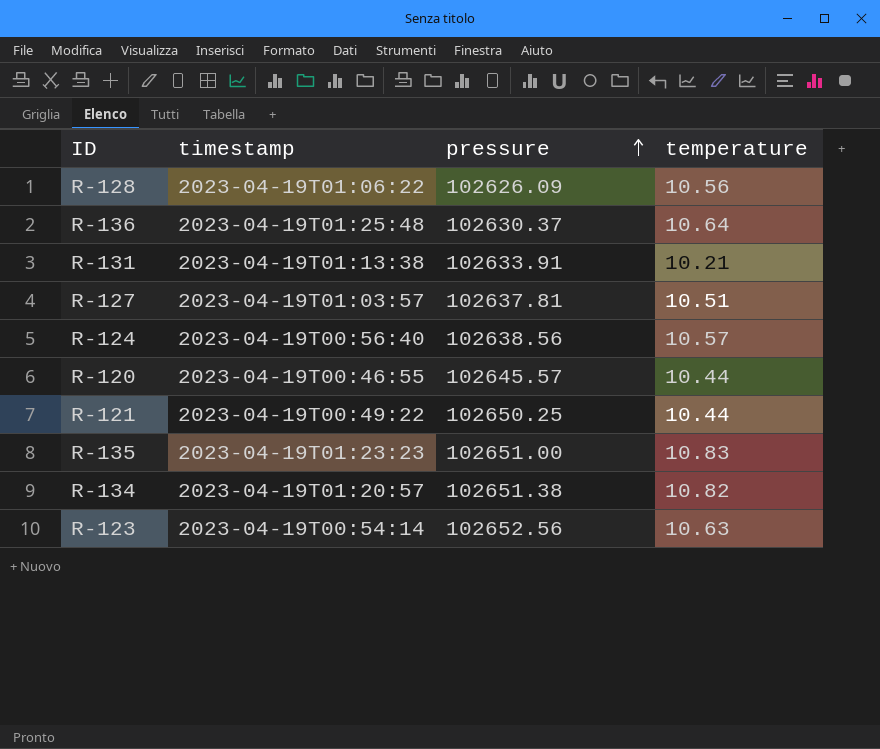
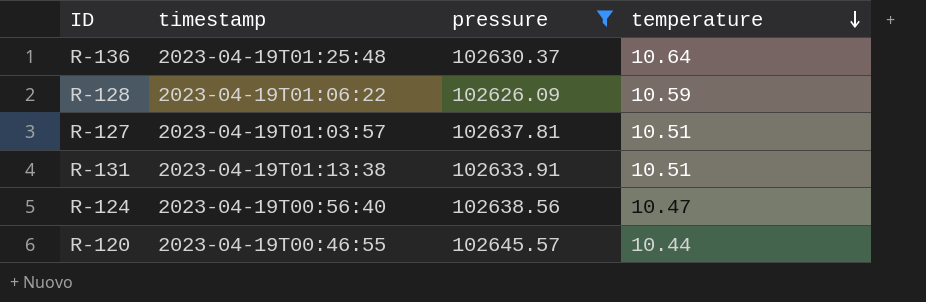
filter: none -> pressure <= 102645.57
row order: pressure ascending -> temperature descending
R-128 | temperature: 10.56 -> 10.59
R-131 | temperature: 10.21 -> 10.51
R-124 | temperature: 10.57 -> 10.47

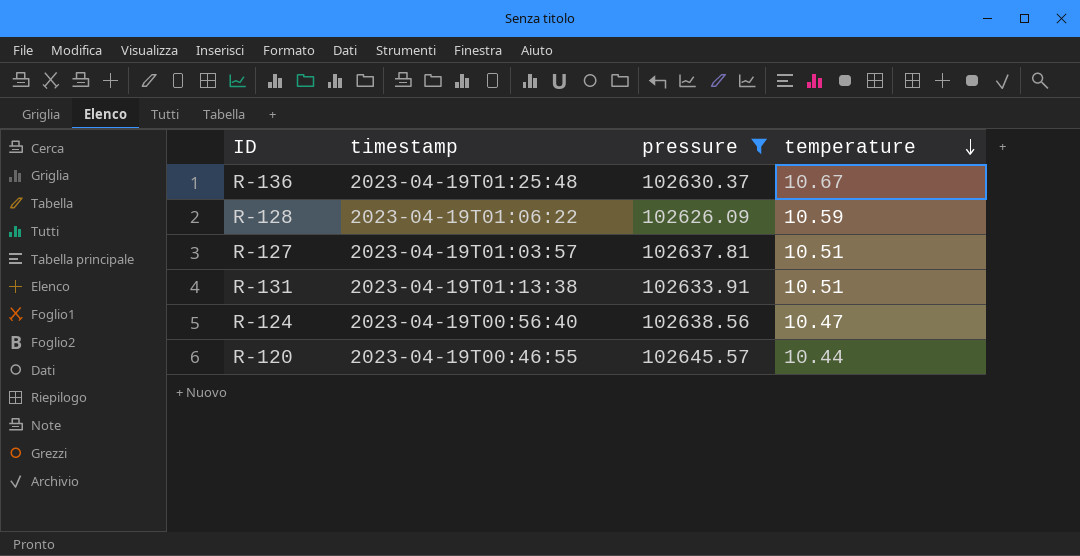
R-136 | temperature: 10.64 -> 10.67

